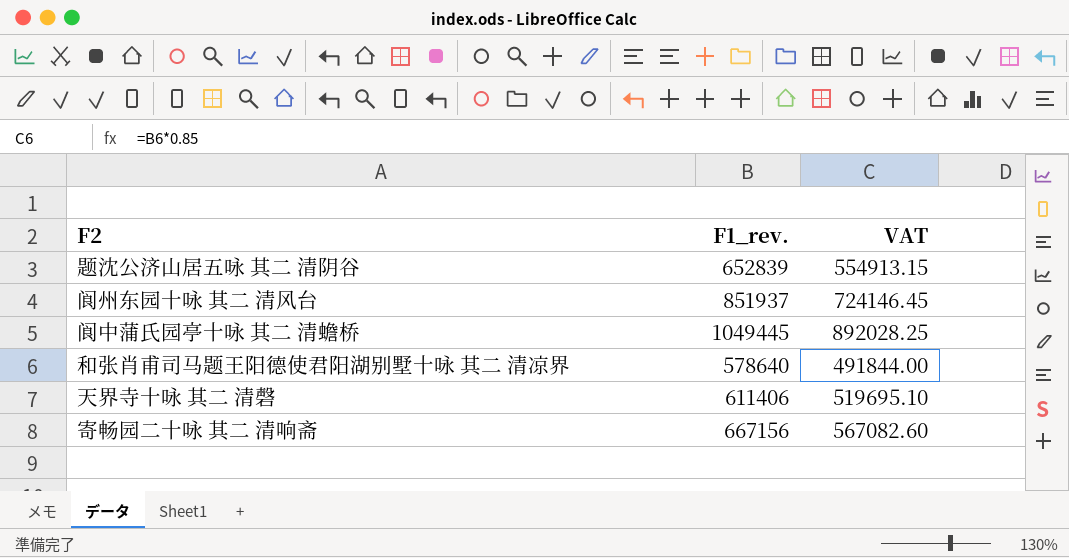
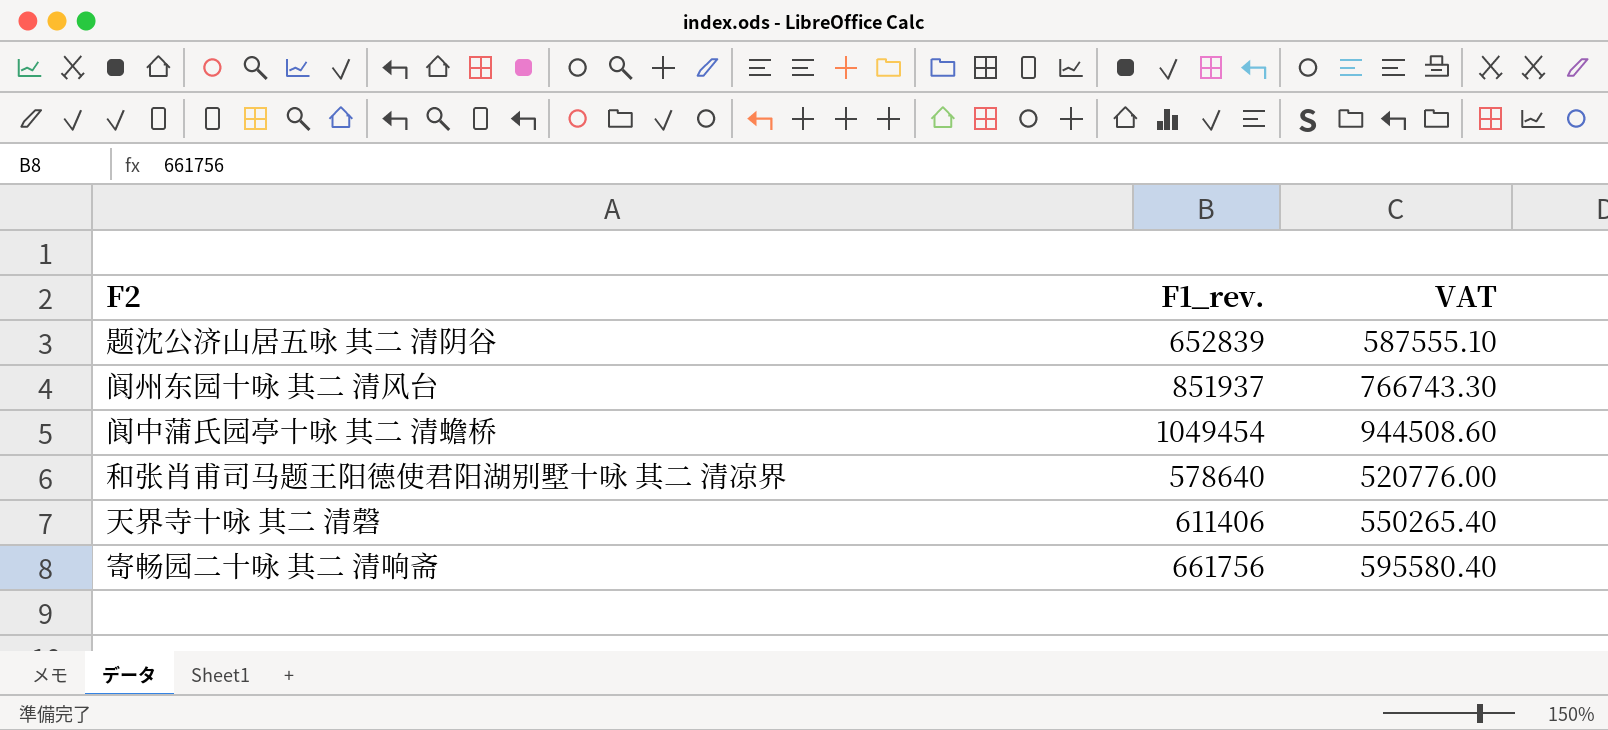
column VAT | formula: [F1_rev.] * 0.85 -> [F1_rev.] * 0.9
阆中蒲氏园亭十咏 其二 清蟾桥 | F1_rev.: 1049445 -> 1049454
寄畅园二十咏 其二 清响斋 | F1_rev.: 667156 -> 661756

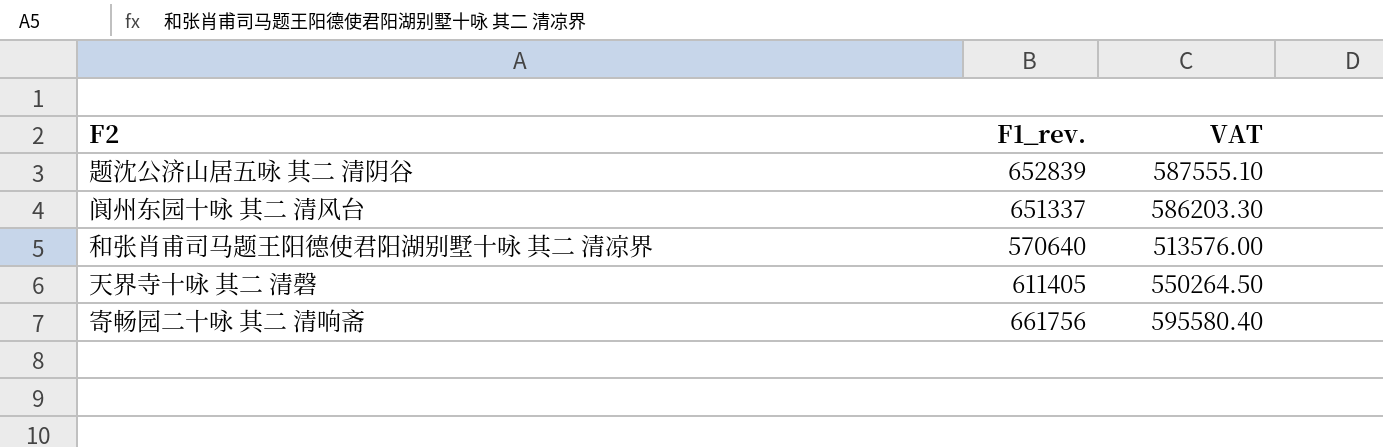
row 阆中蒲氏园亭十咏 其二 清蟾桥: 1049454 | 944508.60 -> none
阆州东园十咏 其二 清风台 | F1_rev.: 851937 -> 651337
阆州东园十咏 其二 清风台 | VAT: 766743.30 -> 586203.30
和张肖甫司马题王阳德使君阳湖别墅十咏 其二 清凉界 | F1_rev.: 578640 -> 570640
和张肖甫司马题王阳德使君阳湖别墅十咏 其二 清凉界 | VAT: 520776.00 -> 513576.00
天界寺十咏 其二 清磬 | F1_rev.: 611406 -> 611405
天界寺十咏 其二 清磬 | VAT: 550265.40 -> 550264.50

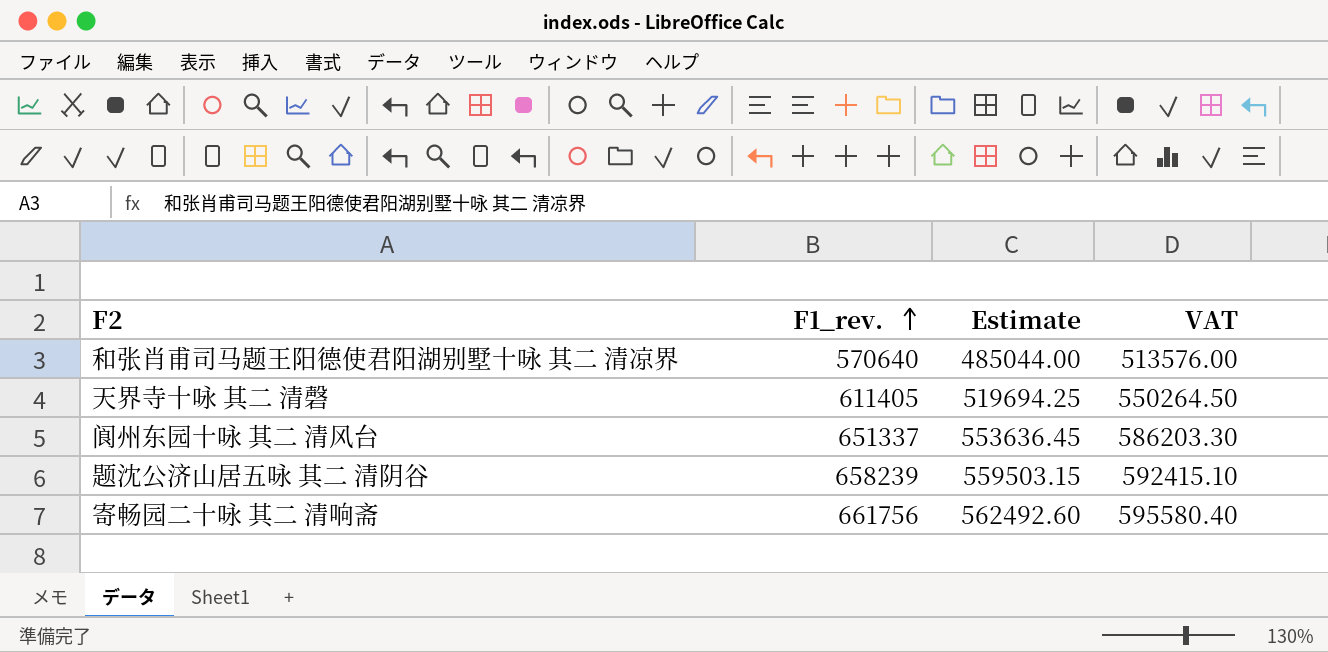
row order: none -> F1_rev. ascending
column Estimate | formula: none -> [F1_rev.] * 0.85
题沈公济山居五咏 其二 清阴谷 | F1_rev.: 652839 -> 658239
题沈公济山居五咏 其二 清阴谷 | VAT: 587555.10 -> 592415.10

